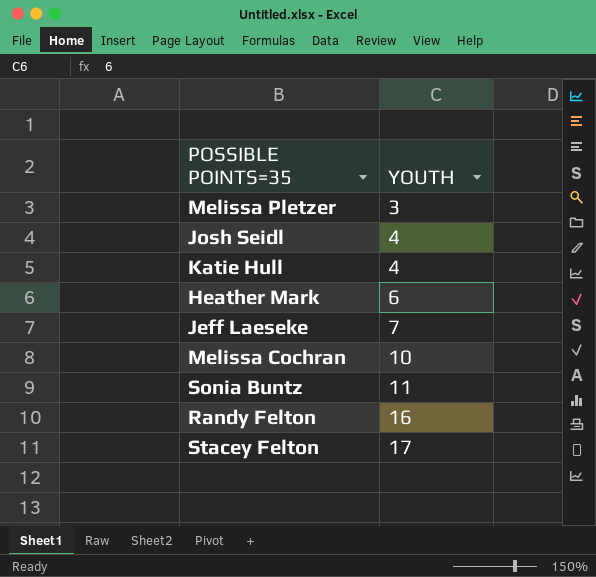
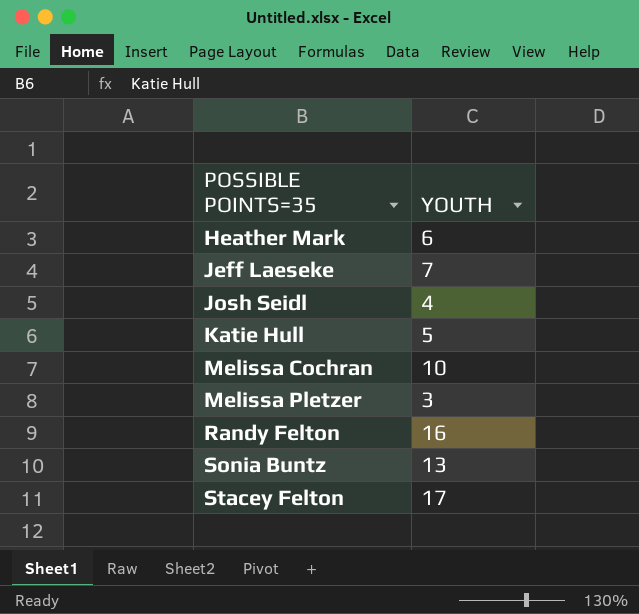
row order: YOUTH ascending -> POSSIBLE POINTS=35 ascending
Katie Hull | YOUTH: 4 -> 5
Sonia Buntz | YOUTH: 11 -> 13

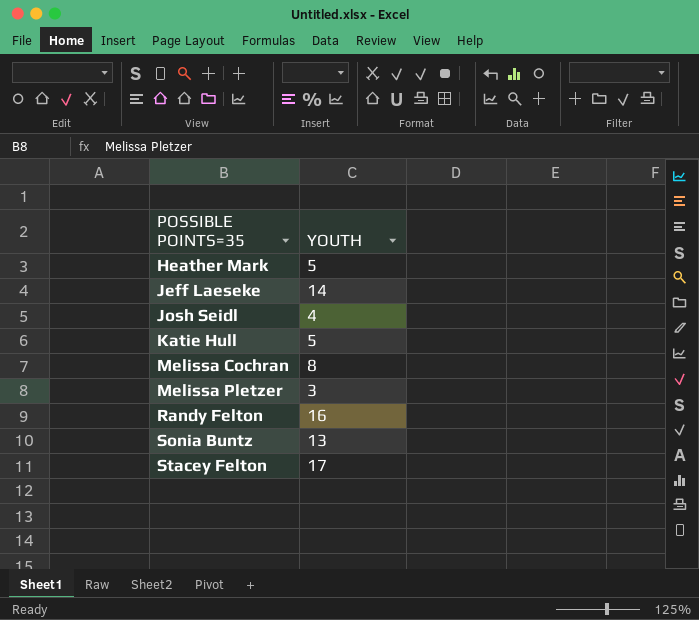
Heather Mark | YOUTH: 6 -> 5
Jeff Laeseke | YOUTH: 7 -> 14
Melissa Cochran | YOUTH: 10 -> 8

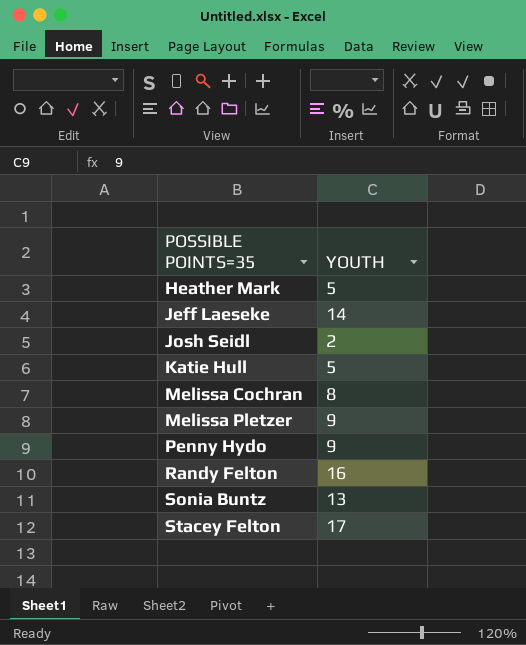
Josh Seidl | YOUTH: 4 -> 2
Melissa Pletzer | YOUTH: 3 -> 9
row Penny Hydo: none -> 9

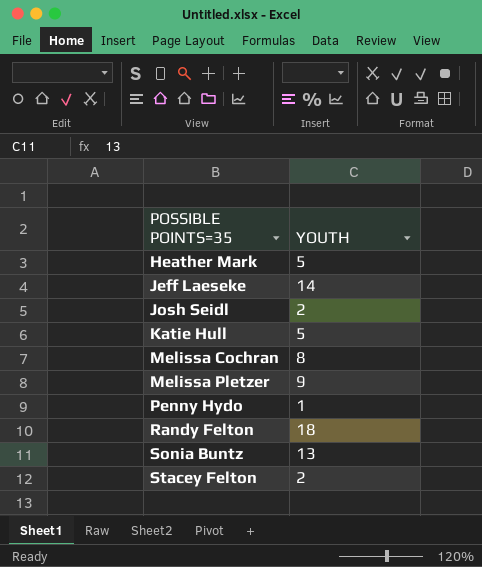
Penny Hydo | YOUTH: 9 -> 1
Randy Felton | YOUTH: 16 -> 18
Stacey Felton | YOUTH: 17 -> 2

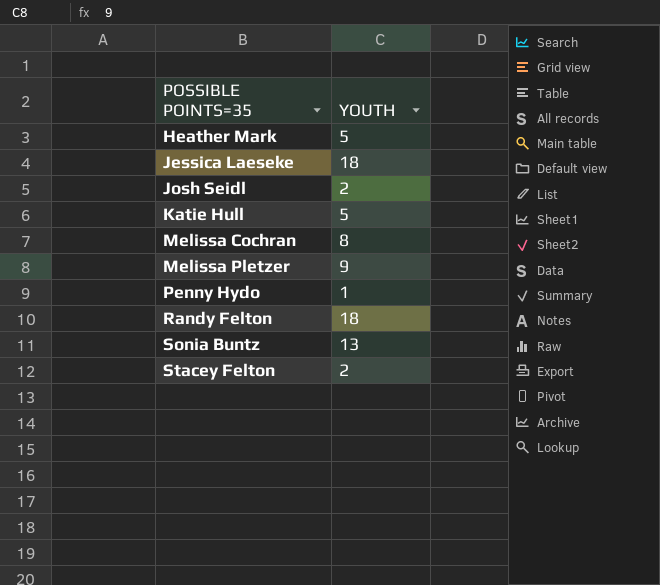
row Jeff Laeseke: 14 -> none
row Jessica Laeseke: none -> 18

